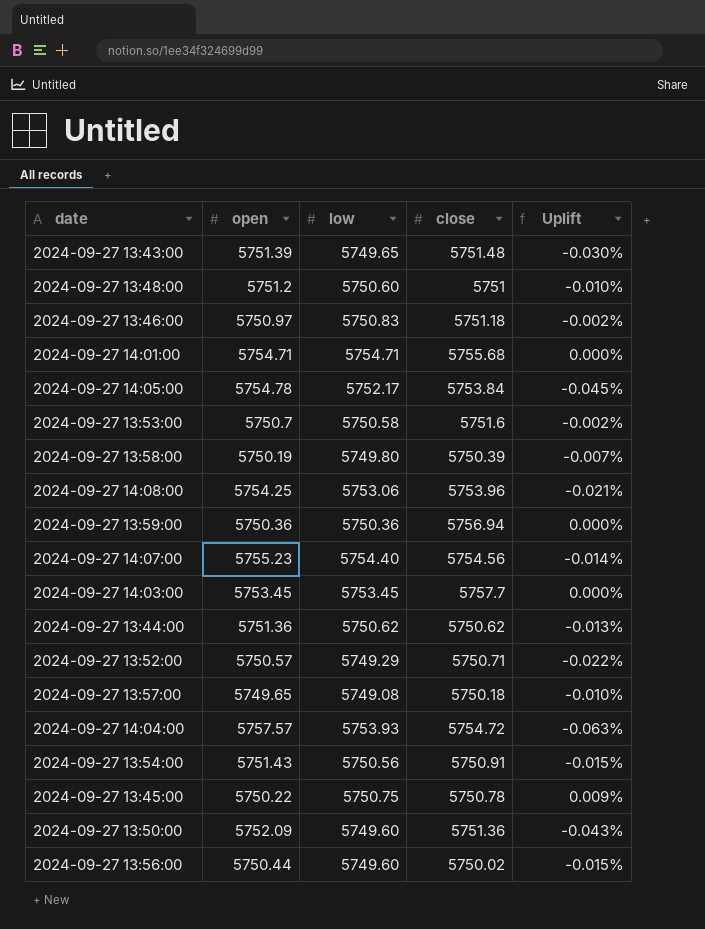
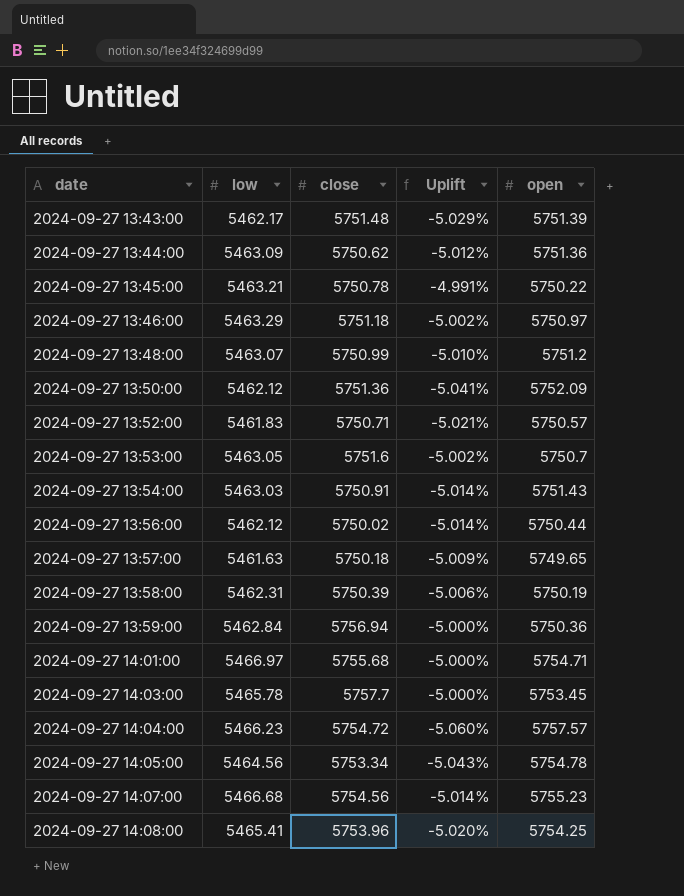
row order: none -> date ascending
column open | position: 2 -> 5
2024-09-27 13:43:00 | low: 5749.65 -> 5462.17
2024-09-27 13:43:00 | Uplift: -0.030% -> -5.029%
2024-09-27 13:44:00 | low: 5750.62 -> 5463.09
2024-09-27 13:44:00 | Uplift: -0.013% -> -5.012%
2024-09-27 13:45:00 | low: 5750.75 -> 5463.21
2024-09-27 13:45:00 | Uplift: 0.009% -> -4.991%
2024-09-27 13:46:00 | low: 5750.83 -> 5463.29
2024-09-27 13:46:00 | Uplift: -0.002% -> -5.002%
2024-09-27 13:48:00 | low: 5750.60 -> 5463.07
2024-09-27 13:48:00 | close: 5751 -> 5750.99
2024-09-27 13:48:00 | Uplift: -0.010% -> -5.010%
2024-09-27 13:50:00 | low: 5749.60 -> 5462.12
2024-09-27 13:50:00 | Uplift: -0.043% -> -5.041%
2024-09-27 13:52:00 | low: 5749.29 -> 5461.83
2024-09-27 13:52:00 | Uplift: -0.022% -> -5.021%
2024-09-27 13:53:00 | low: 5750.58 -> 5463.05
2024-09-27 13:53:00 | Uplift: -0.002% -> -5.002%
2024-09-27 13:54:00 | low: 5750.56 -> 5463.03
2024-09-27 13:54:00 | Uplift: -0.015% -> -5.014%
2024-09-27 13:56:00 | low: 5749.60 -> 5462.12
2024-09-27 13:56:00 | Uplift: -0.015% -> -5.014%
2024-09-27 13:57:00 | low: 5749.08 -> 5461.63
2024-09-27 13:57:00 | Uplift: -0.010% -> -5.009%
2024-09-27 13:58:00 | low: 5749.80 -> 5462.31
2024-09-27 13:58:00 | Uplift: -0.007% -> -5.006%
2024-09-27 13:59:00 | low: 5750.36 -> 5462.84
2024-09-27 13:59:00 | Uplift: 0.000% -> -5.000%
2024-09-27 14:01:00 | low: 5754.71 -> 5466.97
2024-09-27 14:01:00 | Uplift: 0.000% -> -5.000%
2024-09-27 14:03:00 | low: 5753.45 -> 5465.78
2024-09-27 14:03:00 | Uplift: 0.000% -> -5.000%
2024-09-27 14:04:00 | low: 5753.93 -> 5466.23
2024-09-27 14:04:00 | Uplift: -0.063% -> -5.060%
2024-09-27 14:05:00 | low: 5752.17 -> 5464.56
2024-09-27 14:05:00 | close: 5753.84 -> 5753.34
2024-09-27 14:05:00 | Uplift: -0.045% -> -5.043%
2024-09-27 14:07:00 | low: 5754.40 -> 5466.68
2024-09-27 14:07:00 | Uplift: -0.014% -> -5.014%
2024-09-27 14:08:00 | low: 5753.06 -> 5465.41
2024-09-27 14:08:00 | Uplift: -0.021% -> -5.020%

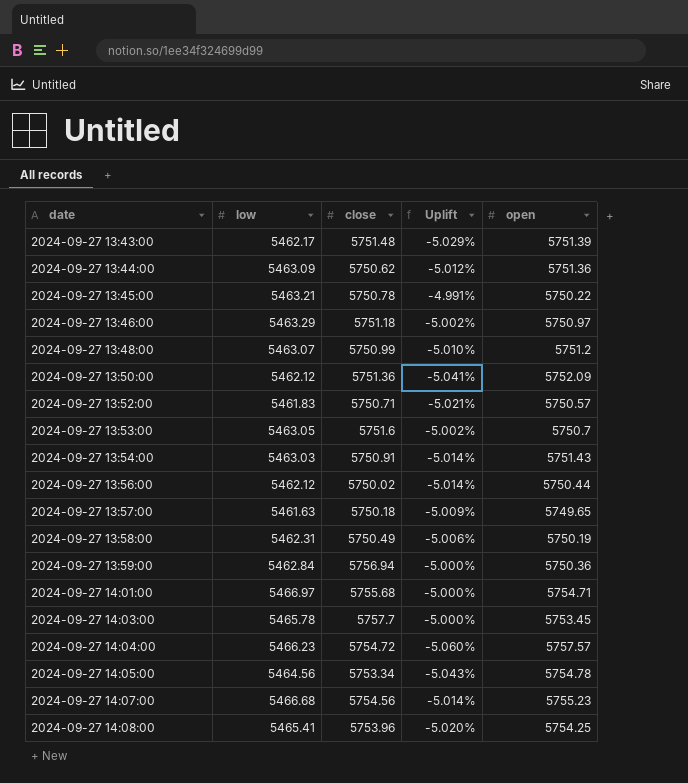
2024-09-27 13:58:00 | close: 5750.39 -> 5750.49

